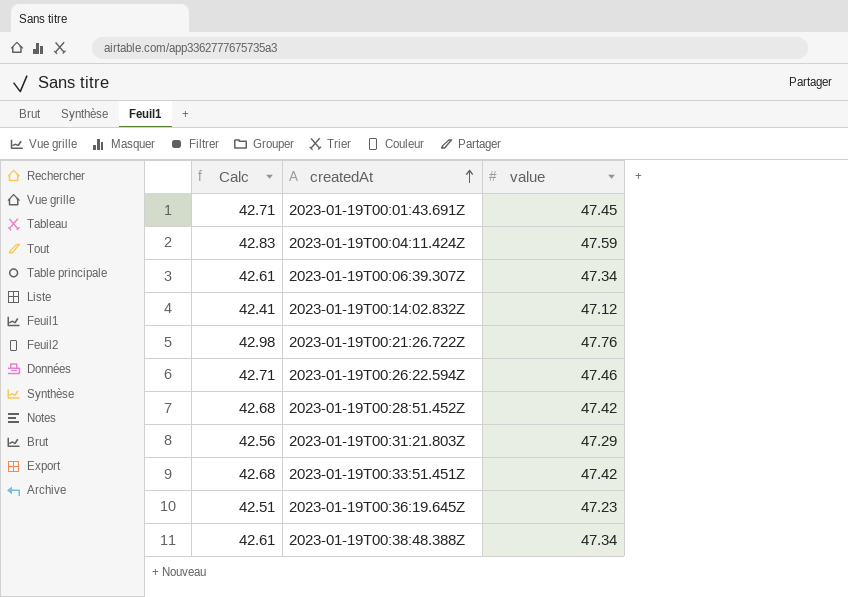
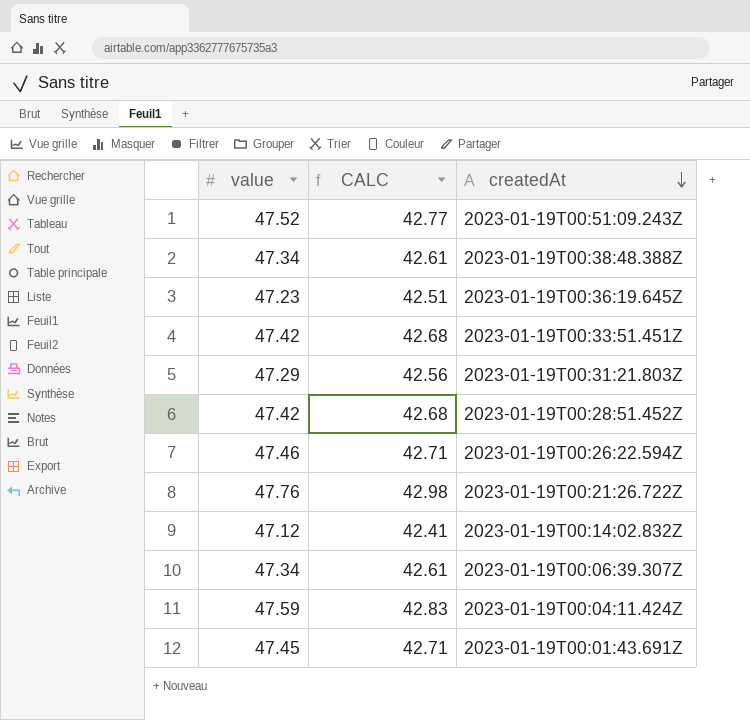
row order: createdAt ascending -> createdAt descending
column value | position: 3 -> 1
column name: Calc -> CALC
row 2023-01-19T00:51:09.243Z: none -> 47.52 | 42.77

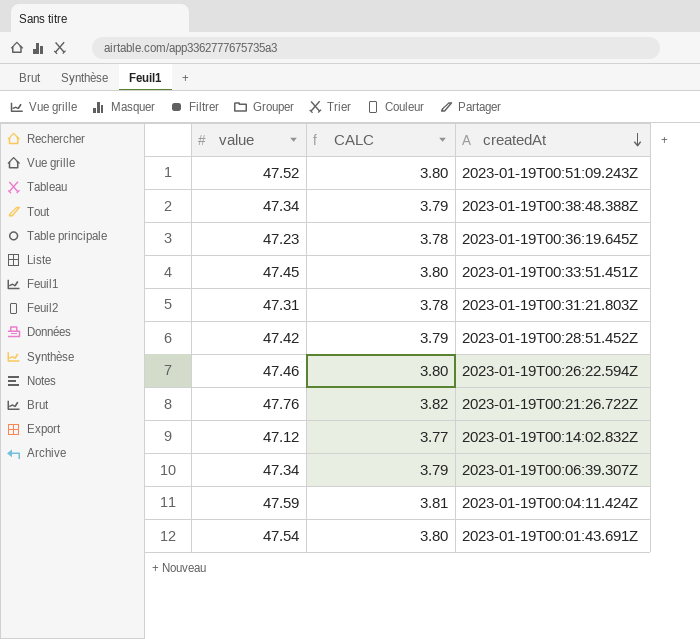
column CALC | formula: [value] * 0.9 -> [value] * 0.08
2023-01-19T00:33:51.451Z | value: 47.42 -> 47.45
2023-01-19T00:31:21.803Z | value: 47.29 -> 47.31
2023-01-19T00:01:43.691Z | value: 47.45 -> 47.54

